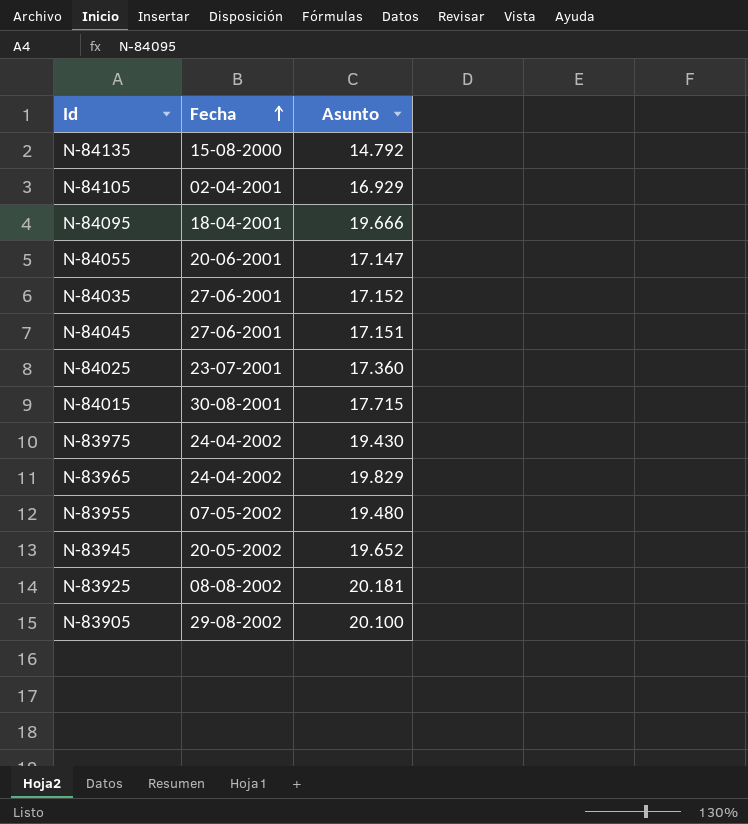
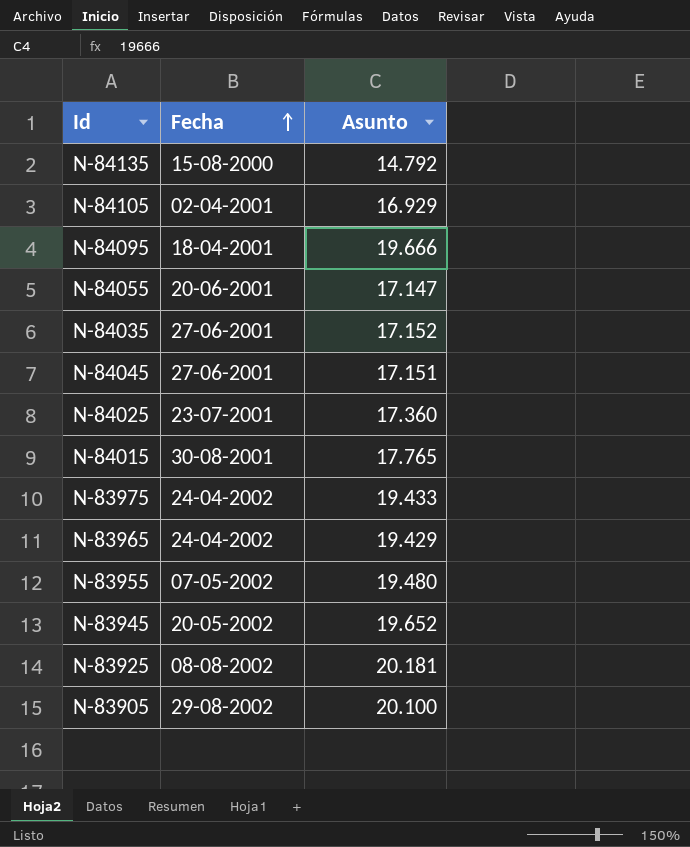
N-84015 | Asunto: 17.715 -> 17.765
N-83975 | Asunto: 19.430 -> 19.433
N-83965 | Asunto: 19.829 -> 19.429

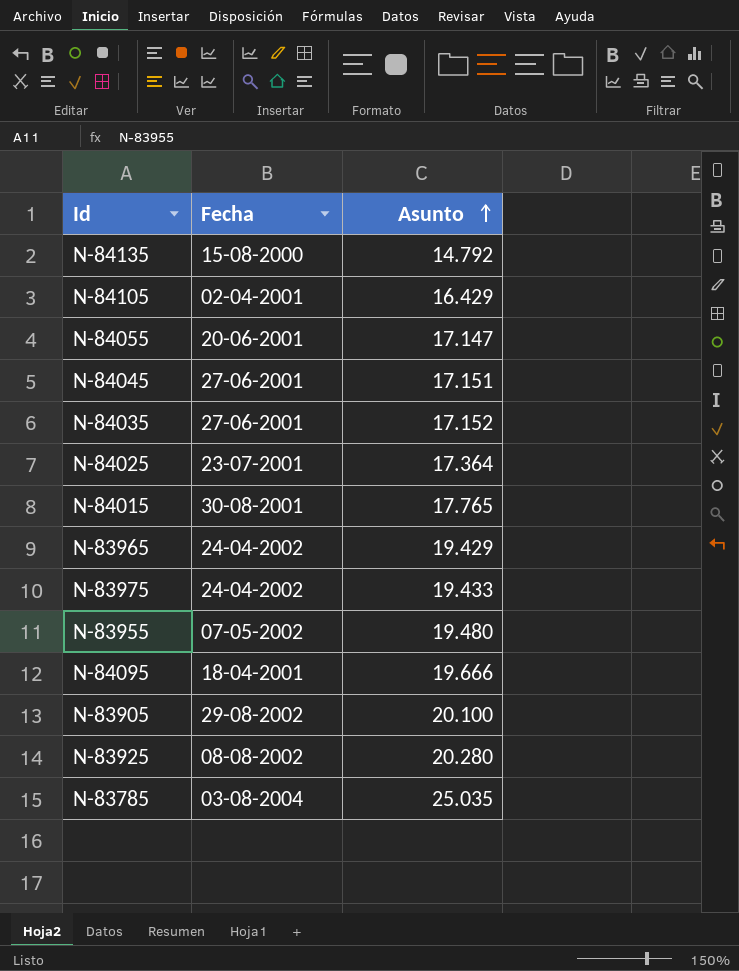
row order: Fecha ascending -> Asunto ascending
row N-83945: 20-05-2002 | 19.652 -> none
N-84105 | Asunto: 16.929 -> 16.429
N-84025 | Asunto: 17.360 -> 17.364
N-83925 | Asunto: 20.181 -> 20.280
row N-83785: none -> 03-08-2004 | 25.035

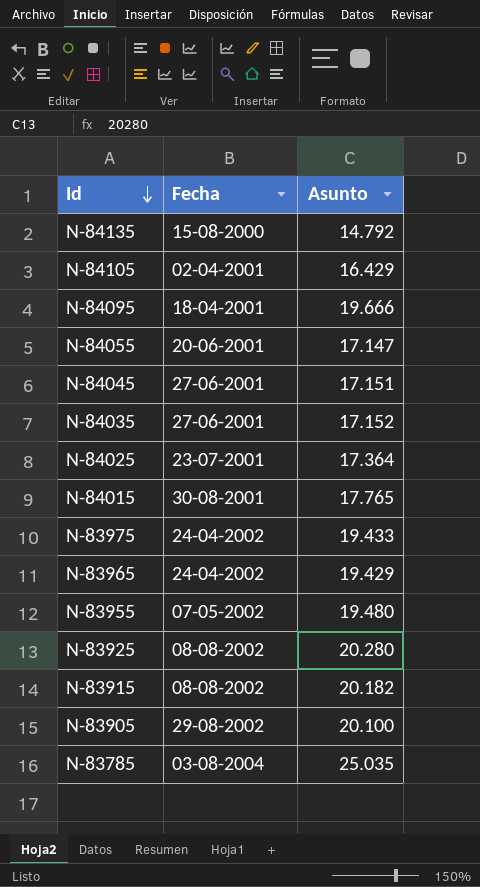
row order: Asunto ascending -> Id descending
row N-83915: none -> 08-08-2002 | 20.182

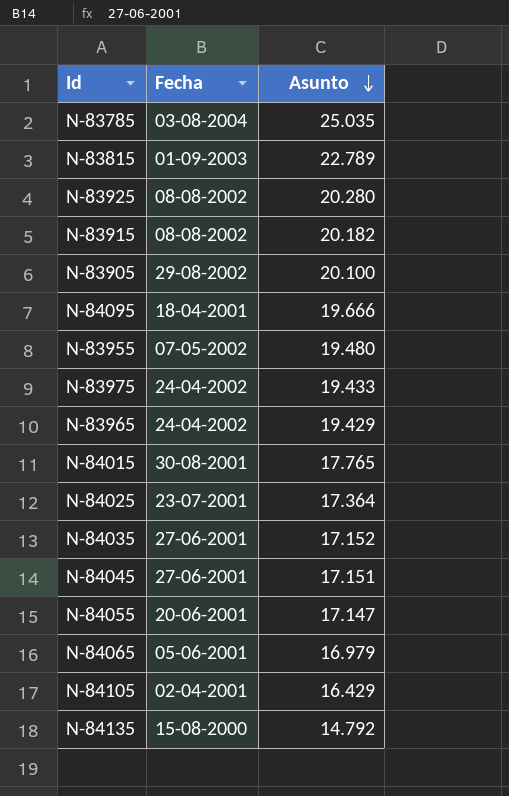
row order: Id descending -> Asunto descending
row N-83815: none -> 01-09-2003 | 22.789
row N-84065: none -> 05-06-2001 | 16.979

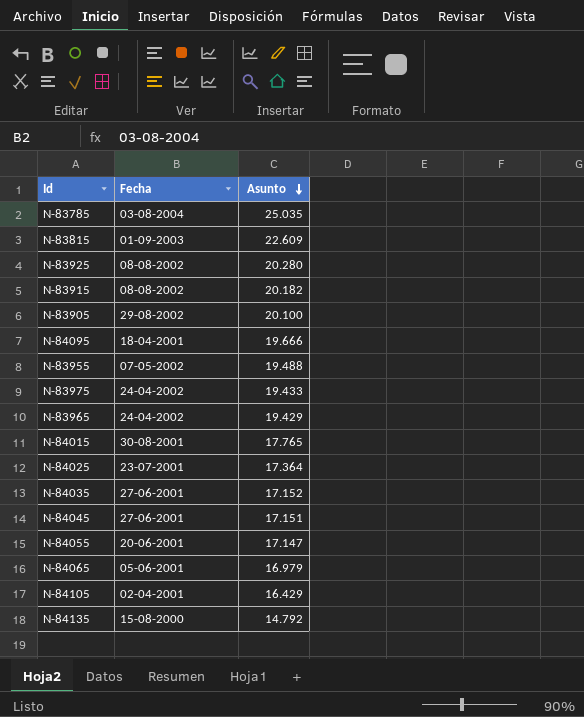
N-83815 | Asunto: 22.789 -> 22.609
N-83955 | Asunto: 19.480 -> 19.488

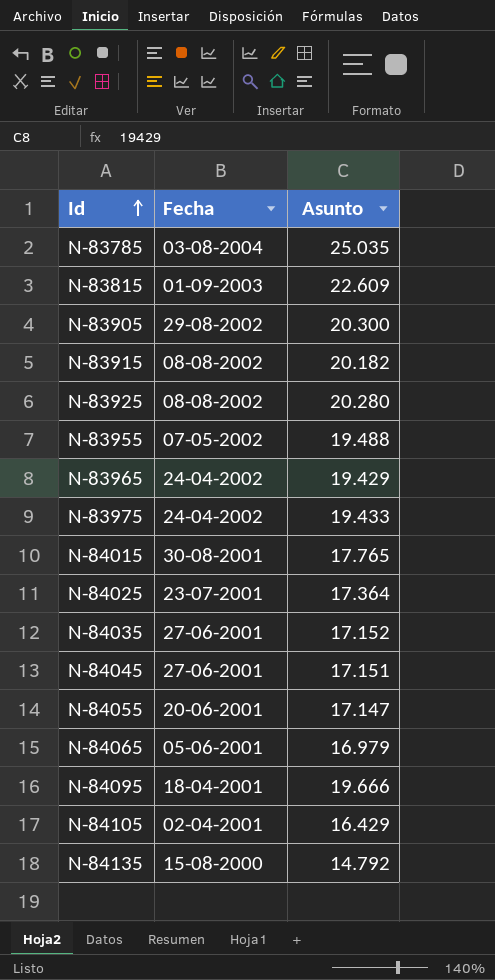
row order: Asunto descending -> Id ascending
N-83905 | Asunto: 20.100 -> 20.300

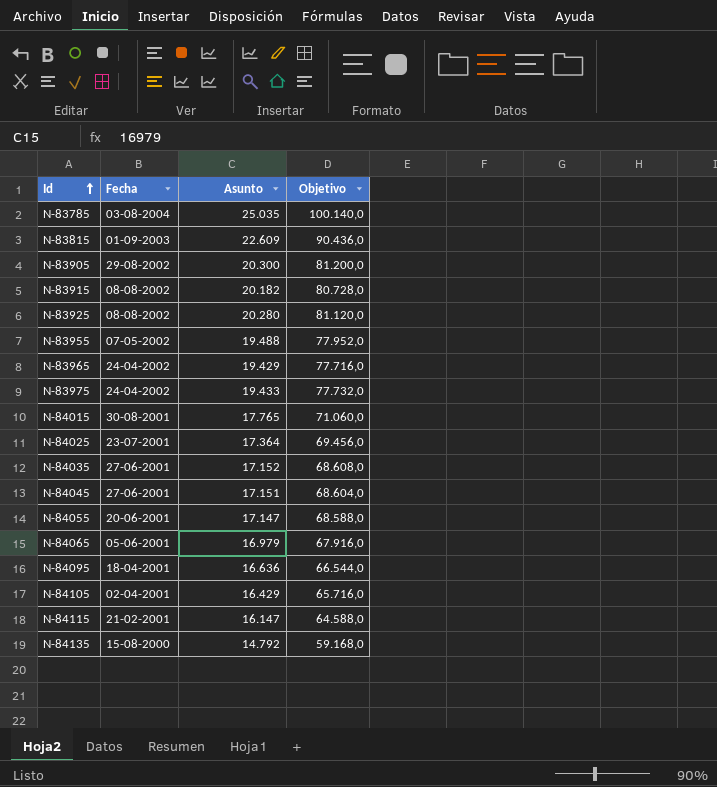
column Objetivo | formula: none -> [Asunto] * 4
N-84095 | Asunto: 19.666 -> 16.636
row N-84115: none -> 21-02-2001 | 16.147 | 64.588,0

